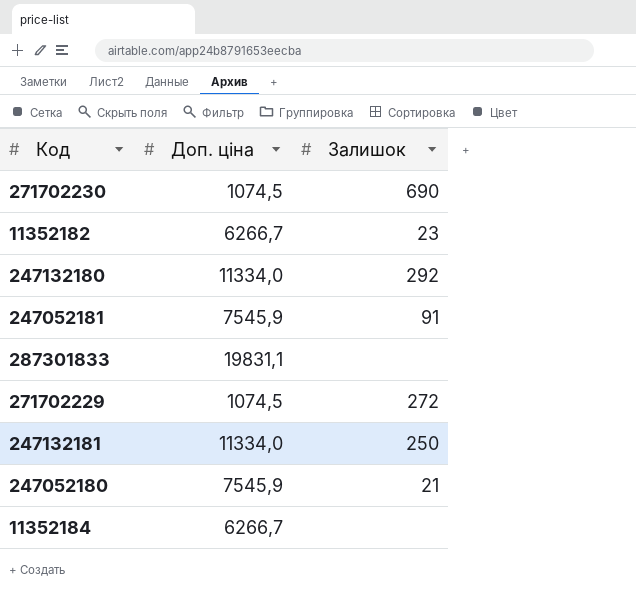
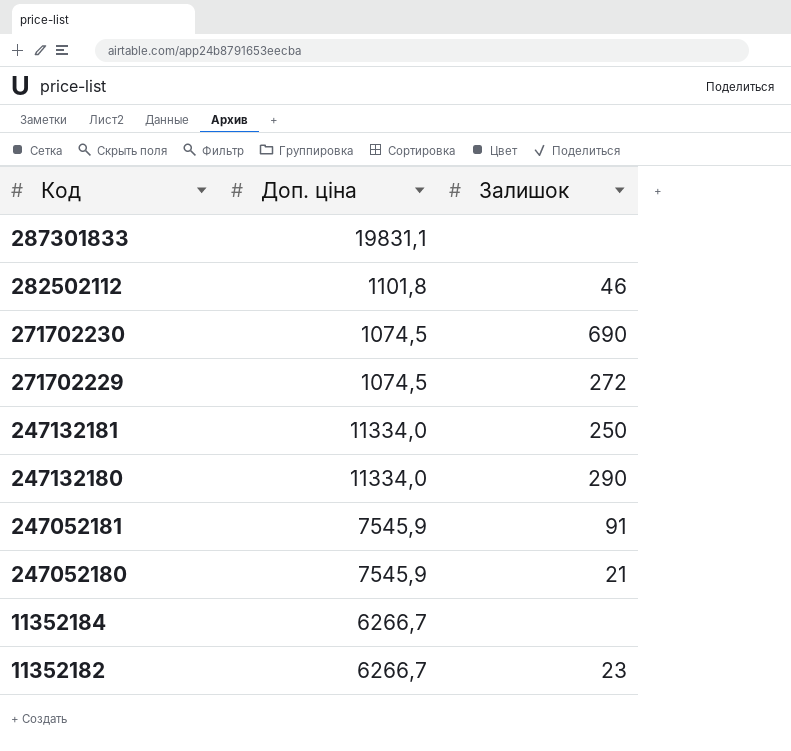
row order: none -> Код descending
row 282502112: none -> 1101,8 | 46
247132180 | Залишок: 292 -> 290

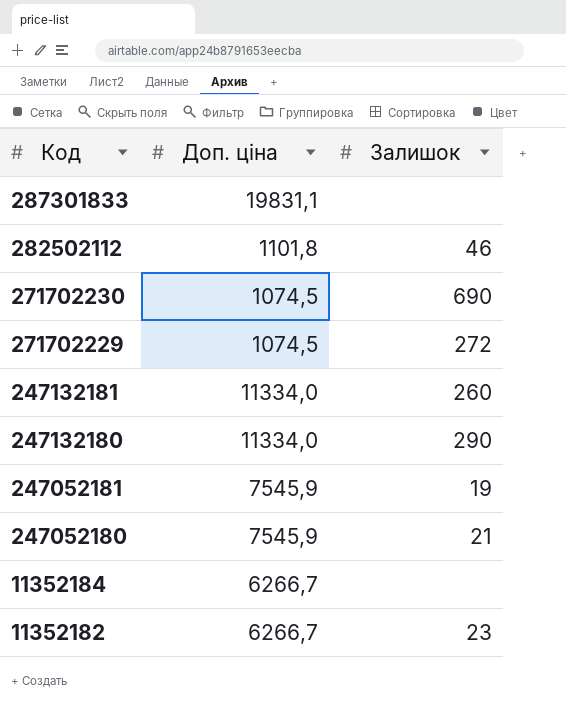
247132181 | Залишок: 250 -> 260
247052181 | Залишок: 91 -> 19

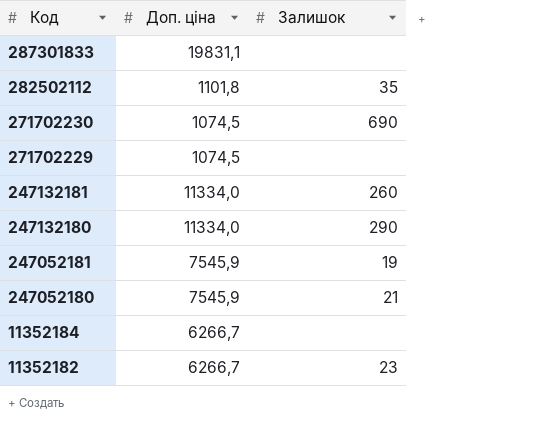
282502112 | Залишок: 46 -> 35
271702229 | Залишок: 272 -> none

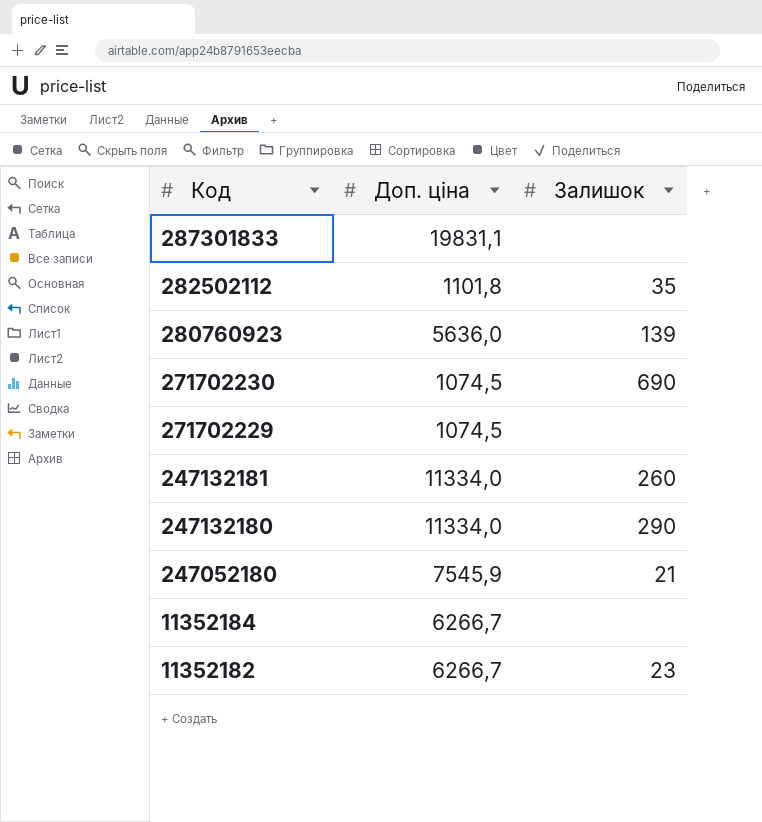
row 247052181: 7545,9 | 19 -> none
row 280760923: none -> 5636,0 | 139

